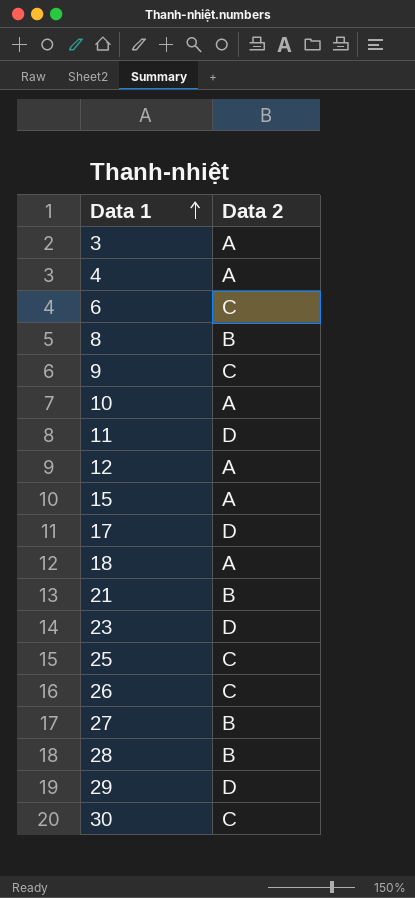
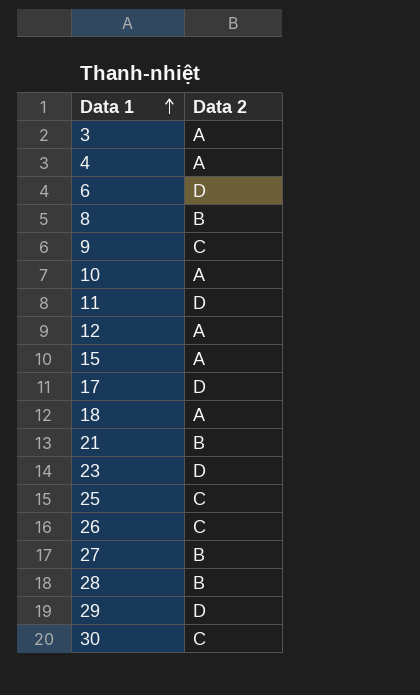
6 | Data 2: C -> D

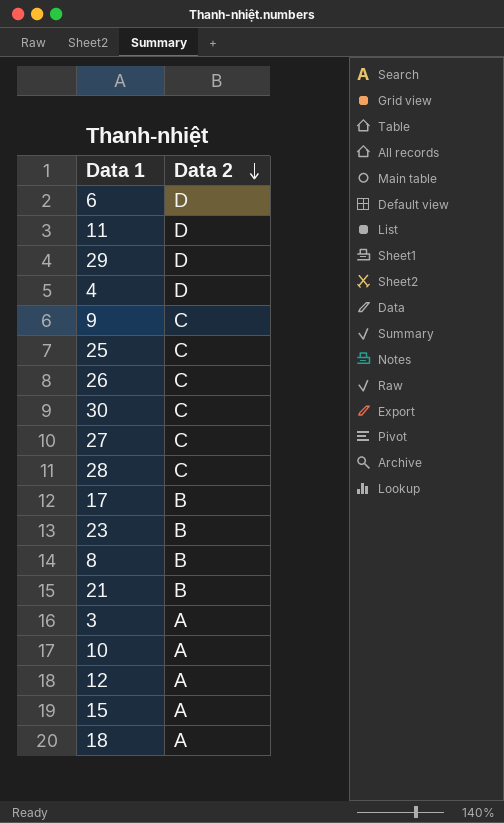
row order: Data 1 ascending -> Data 2 descending
4 | Data 2: A -> D
27 | Data 2: B -> C
28 | Data 2: B -> C
17 | Data 2: D -> B
23 | Data 2: D -> B

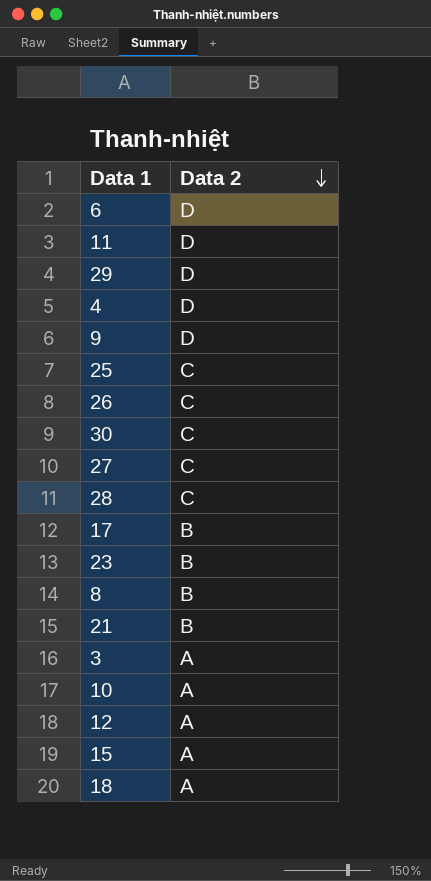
9 | Data 2: C -> D

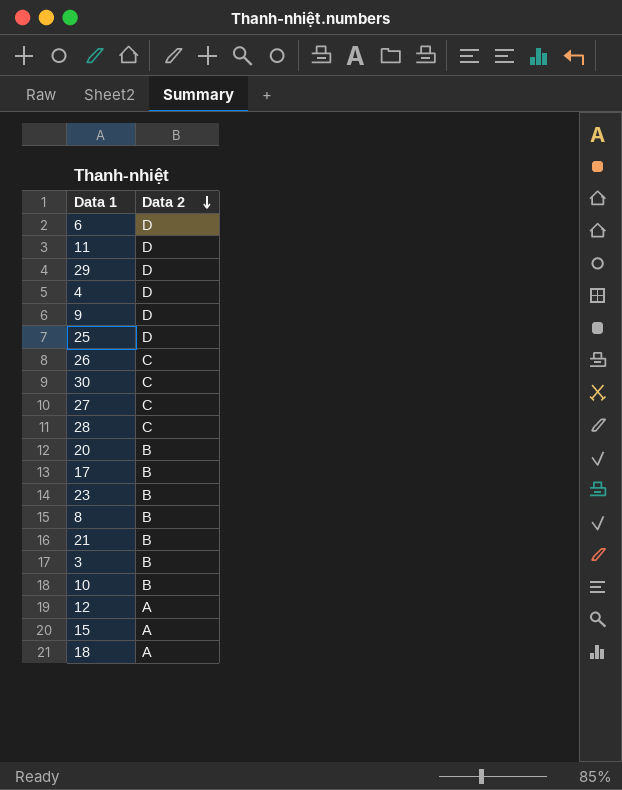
25 | Data 2: C -> D
row 20: none -> B
3 | Data 2: A -> B
10 | Data 2: A -> B

